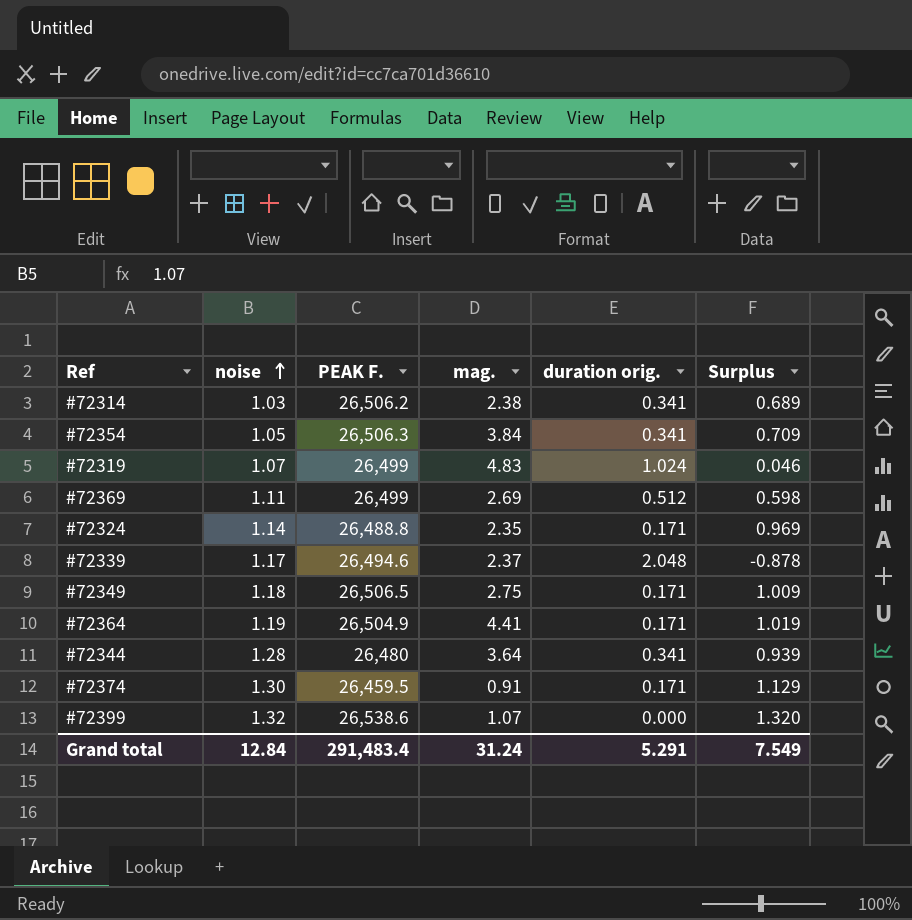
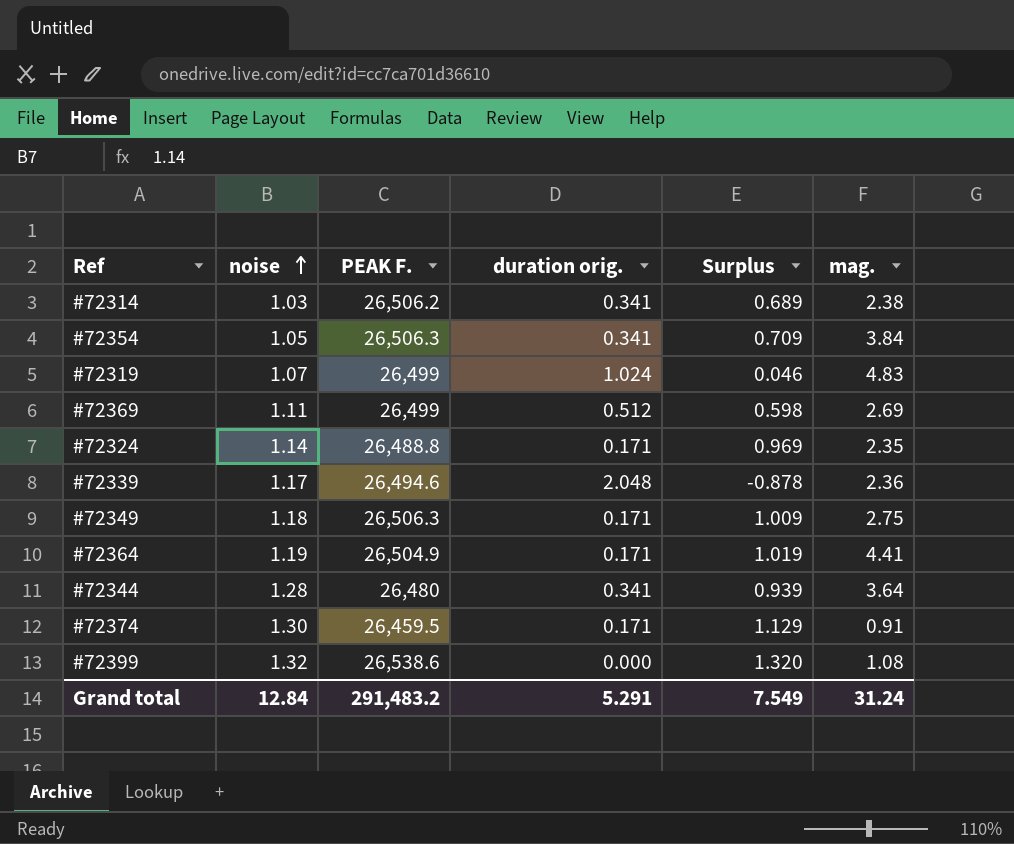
column mag. | position: 4 -> 6
#72339 | mag.: 2.37 -> 2.36
#72349 | PEAK F.: 26,506.5 -> 26,506.3
#72399 | mag.: 1.07 -> 1.08
Grand total | PEAK F.: 291,483.4 -> 291,483.2

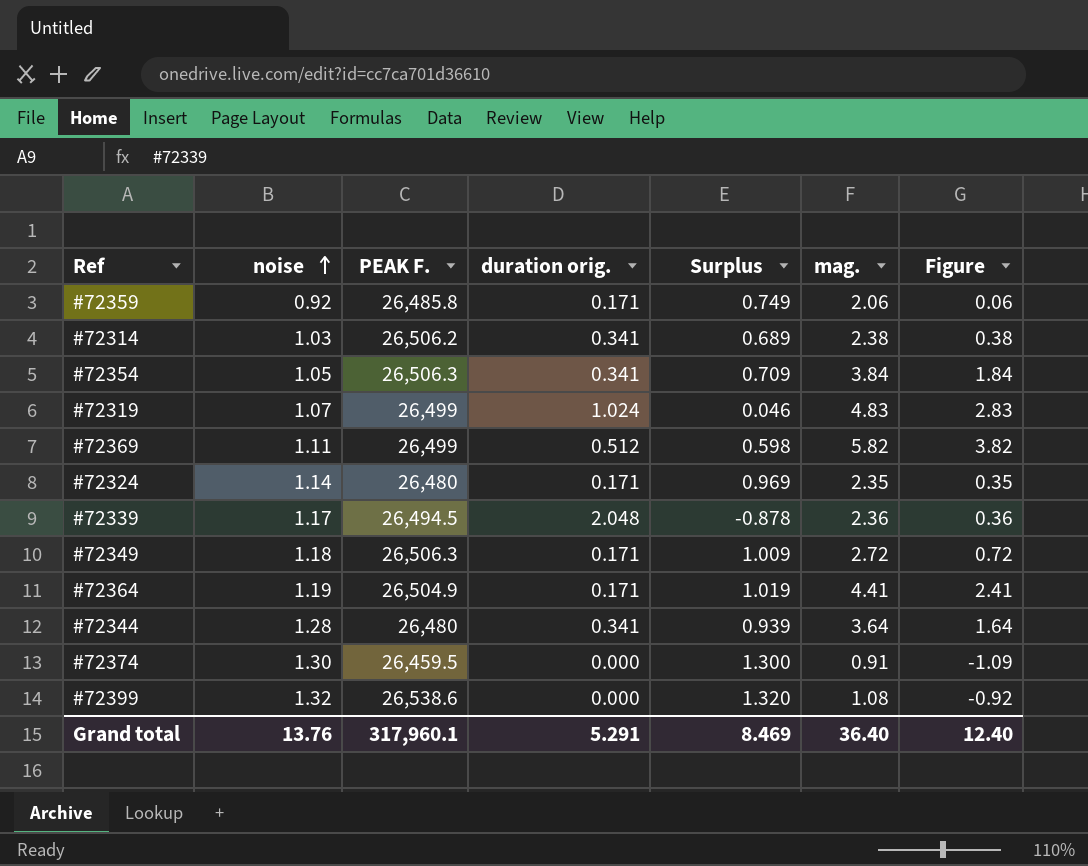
column Figure | formula: none -> [mag.] - 2
row #72359: none -> 0.92 | 26,485.8 | 0.171 | 0.749 | 2.06 | 0.06
#72369 | mag.: 2.69 -> 5.82
#72324 | PEAK F.: 26,488.8 -> 26,480
#72339 | PEAK F.: 26,494.6 -> 26,494.5
#72349 | mag.: 2.75 -> 2.72
#72374 | duration orig.: 0.171 -> 0.000
#72374 | Surplus: 1.129 -> 1.300
Grand total | noise: 12.84 -> 13.76
Grand total | PEAK F.: 291,483.2 -> 317,960.1
Grand total | Surplus: 7.549 -> 8.469
Grand total | mag.: 31.24 -> 36.40

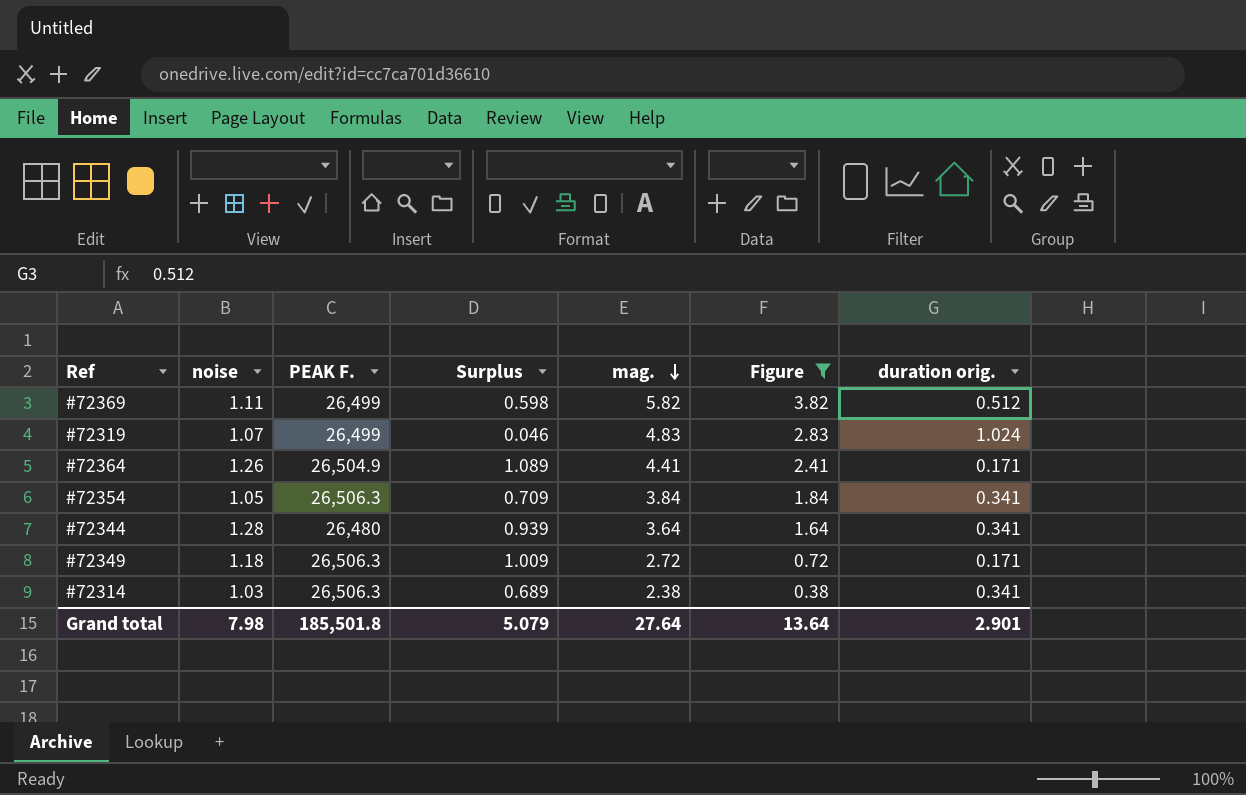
filter: none -> Figure >= 0.38
row order: noise ascending -> mag. descending
column duration orig. | position: 4 -> 7
#72364 | noise: 1.19 -> 1.26
#72364 | Surplus: 1.019 -> 1.089
#72314 | PEAK F.: 26,506.2 -> 26,506.3
Grand total | noise: 13.76 -> 7.98
Grand total | PEAK F.: 317,960.1 -> 185,501.8
Grand total | Surplus: 8.469 -> 5.079
Grand total | mag.: 36.40 -> 27.64
Grand total | Figure: 12.40 -> 13.64
Grand total | duration orig.: 5.291 -> 2.901

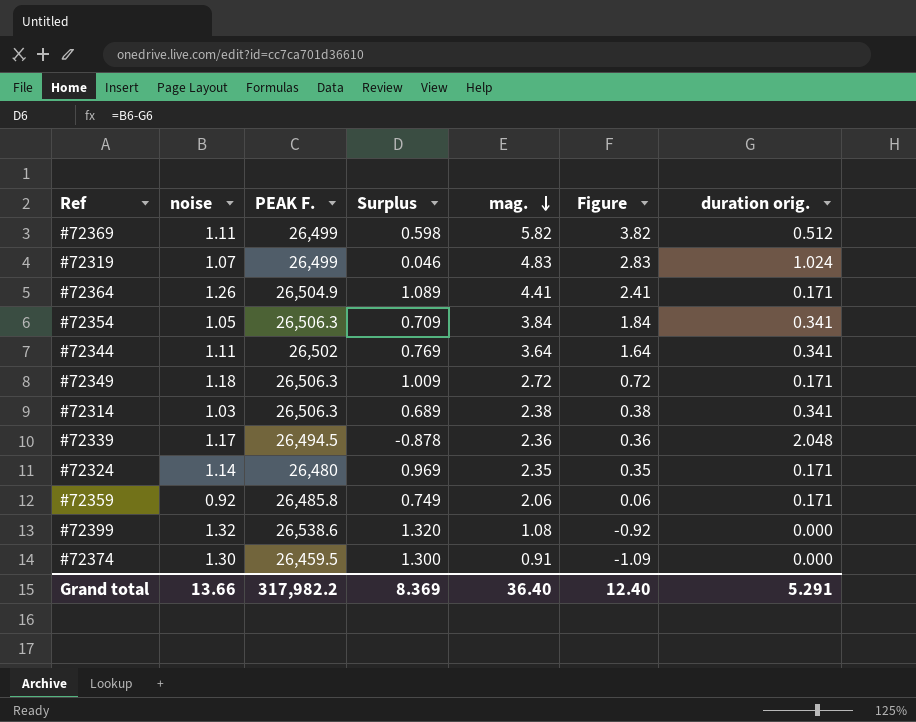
filter: Figure >= 0.38 -> none
#72344 | noise: 1.28 -> 1.11
#72344 | PEAK F.: 26,480 -> 26,502
#72344 | Surplus: 0.939 -> 0.769
Grand total | noise: 7.98 -> 13.66
Grand total | PEAK F.: 185,501.8 -> 317,982.2
Grand total | Surplus: 5.079 -> 8.369
Grand total | mag.: 27.64 -> 36.40
Grand total | Figure: 13.64 -> 12.40
Grand total | duration orig.: 2.901 -> 5.291

